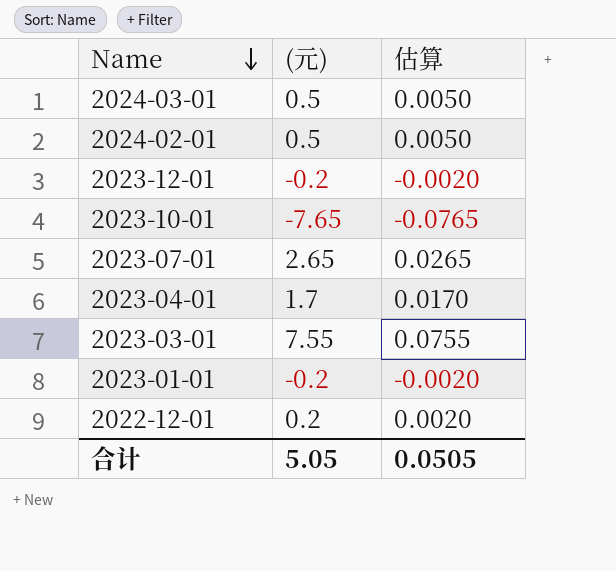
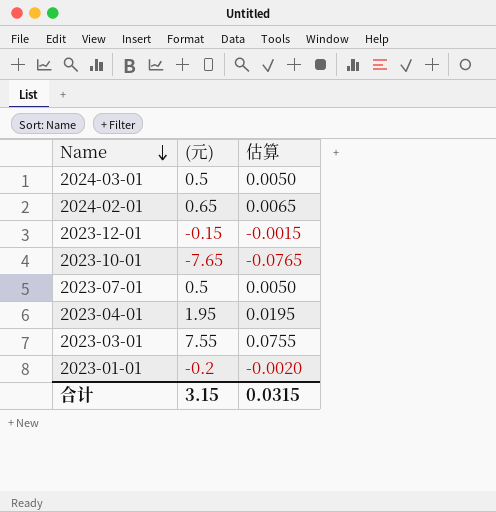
row 2022-12-01: 0.2 | 0.0020 -> none
2024-02-01 | (元): 0.5 -> 0.65
2024-02-01 | 估算: 0.0050 -> 0.0065
2023-12-01 | (元): -0.2 -> -0.15
2023-12-01 | 估算: -0.0020 -> -0.0015
2023-07-01 | (元): 2.65 -> 0.5
2023-07-01 | 估算: 0.0265 -> 0.0050
2023-04-01 | (元): 1.7 -> 1.95
2023-04-01 | 估算: 0.0170 -> 0.0195
合计 | (元): 5.05 -> 3.15
合计 | 估算: 0.0505 -> 0.0315

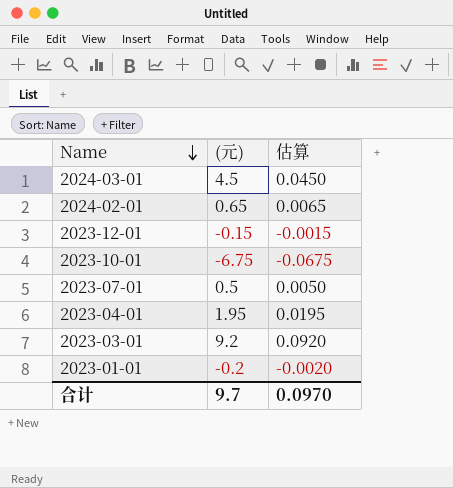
2024-03-01 | (元): 0.5 -> 4.5
2024-03-01 | 估算: 0.0050 -> 0.0450
2023-10-01 | (元): -7.65 -> -6.75
2023-10-01 | 估算: -0.0765 -> -0.0675
2023-03-01 | (元): 7.55 -> 9.2
2023-03-01 | 估算: 0.0755 -> 0.0920
合计 | (元): 3.15 -> 9.7
合计 | 估算: 0.0315 -> 0.0970

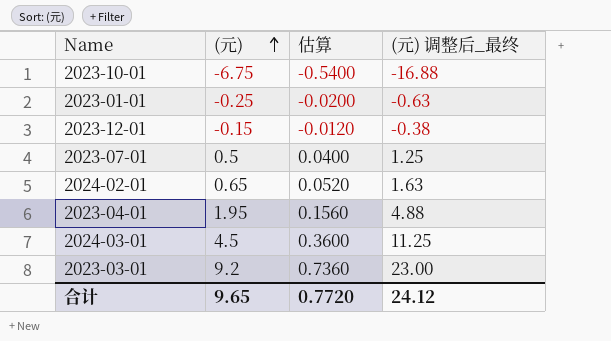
row order: Name descending -> (元) ascending
column 估算 | formula: [(元)] * 0.01 -> [(元)] * 0.08
column (元) 调整后_最终 | formula: none -> [(元)] * 2.5
2023-01-01 | (元): -0.2 -> -0.25
合计 | (元): 9.7 -> 9.65
合计 | 估算: 0.0970 -> 0.7720

